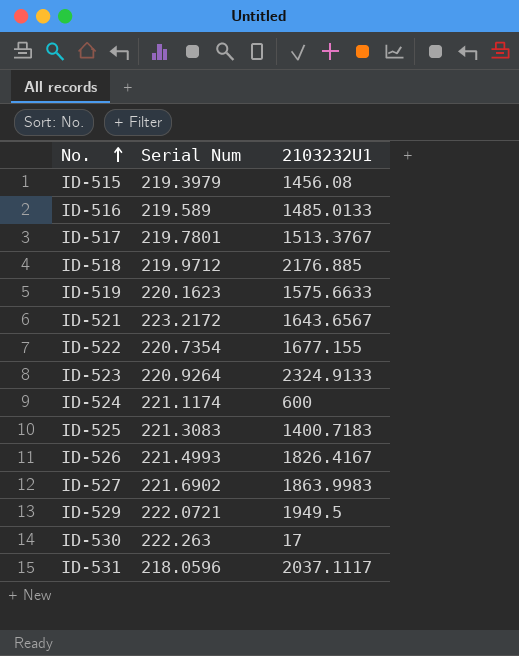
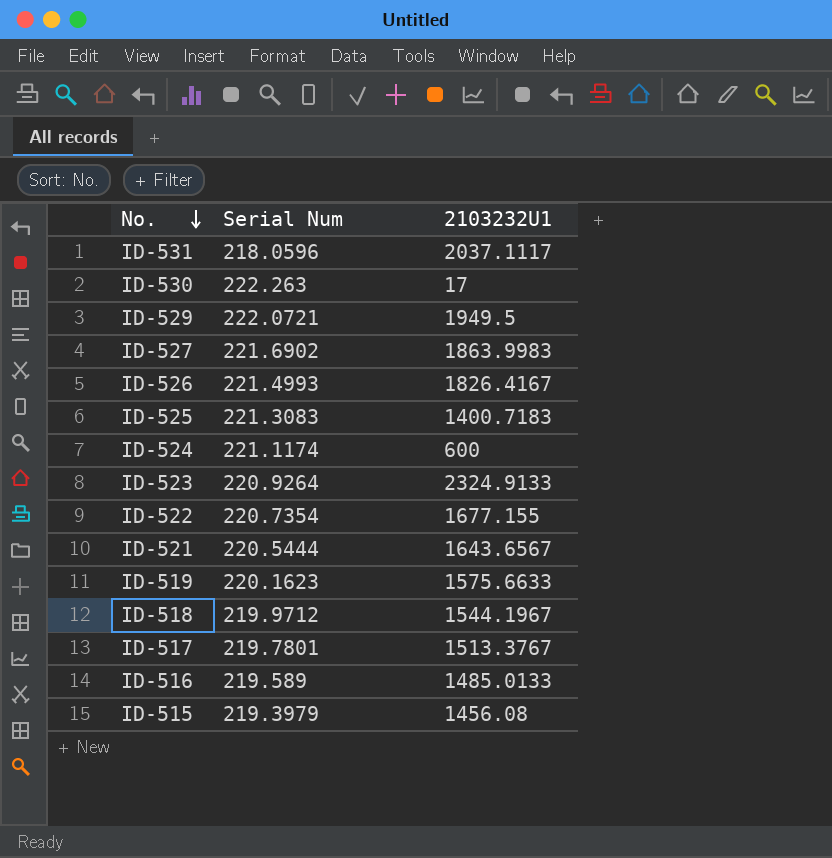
row order: No. ascending -> No. descending
ID-521 | Serial Num: 223.2172 -> 220.5444
ID-518 | 2103232U1: 2176.885 -> 1544.1967

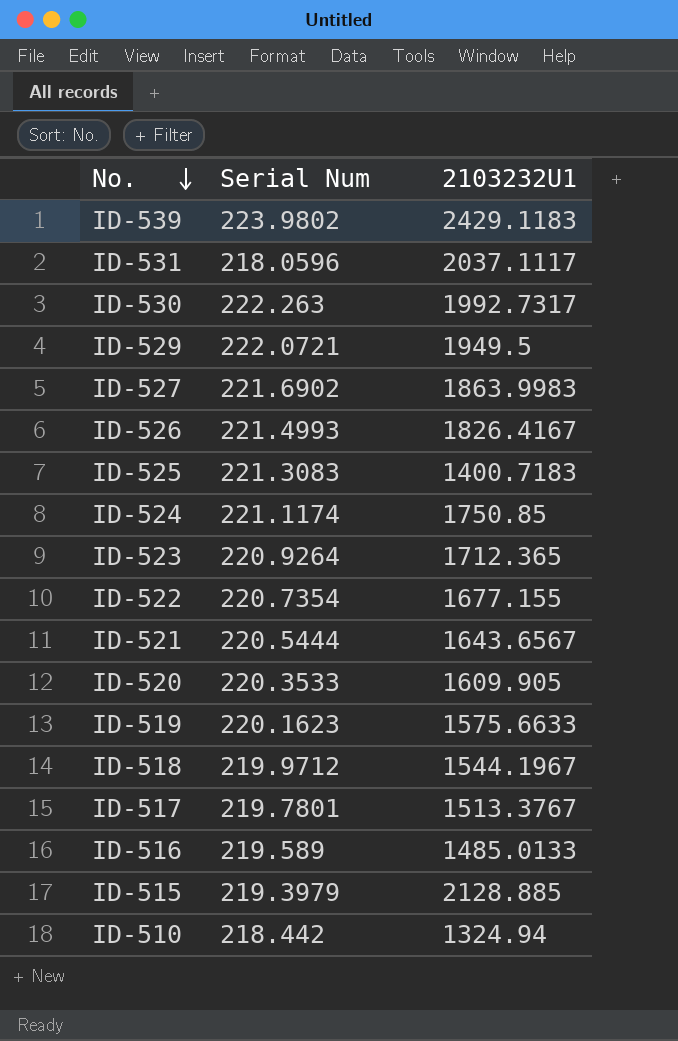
row ID-539: none -> 223.9802 | 2429.1183
ID-530 | 2103232U1: 17 -> 1992.7317
ID-524 | 2103232U1: 600 -> 1750.85
ID-523 | 2103232U1: 2324.9133 -> 1712.365
row ID-520: none -> 220.3533 | 1609.905
ID-515 | 2103232U1: 1456.08 -> 2128.885
row ID-510: none -> 218.442 | 1324.94

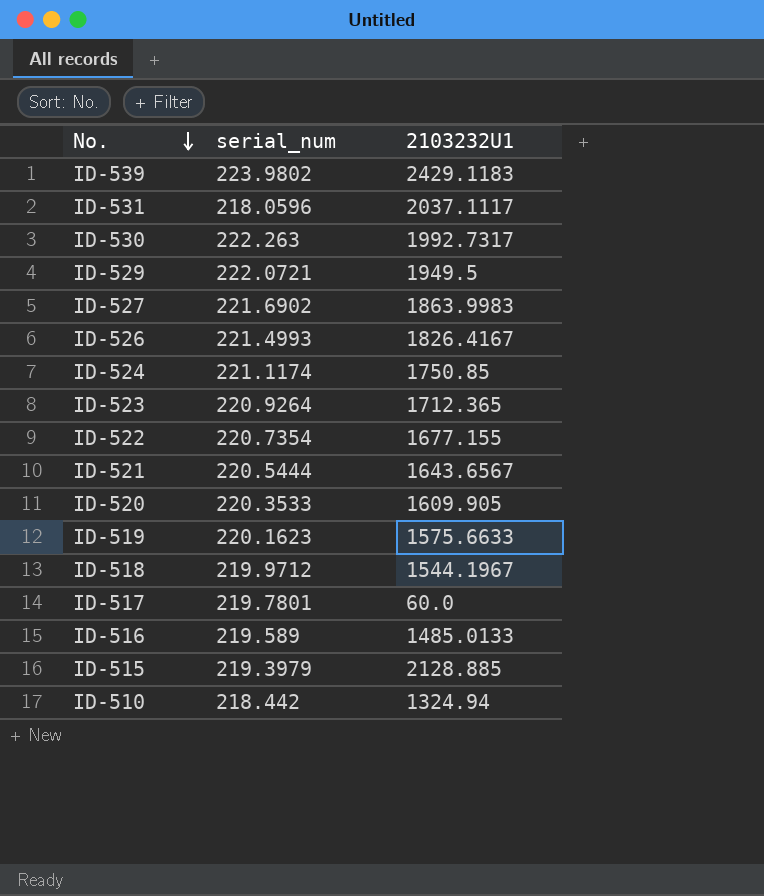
column name: Serial Num -> serial_num
row ID-525: 221.3083 | 1400.7183 -> none
ID-517 | 2103232U1: 1513.3767 -> 60.0

